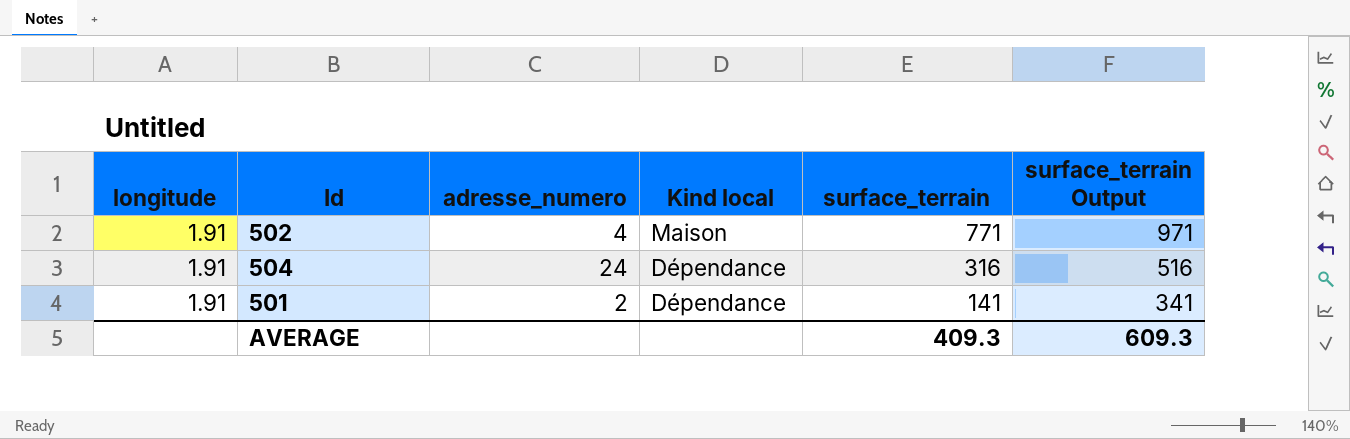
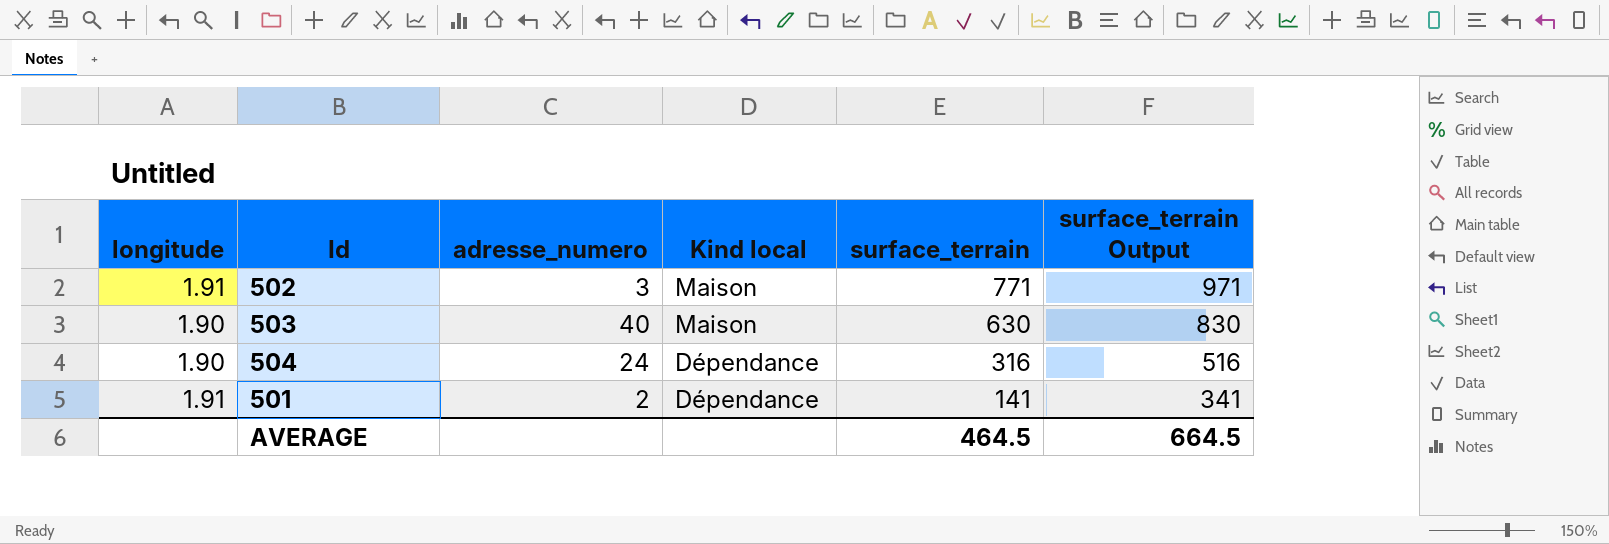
502 | adresse_numero: 4 -> 3
row 503: none -> 1.90 | 40 | Maison | 630 | 830
504 | longitude: 1.91 -> 1.90
AVERAGE | surface_terrain: 409.3 -> 464.5
AVERAGE | surface_terrain Output: 609.3 -> 664.5

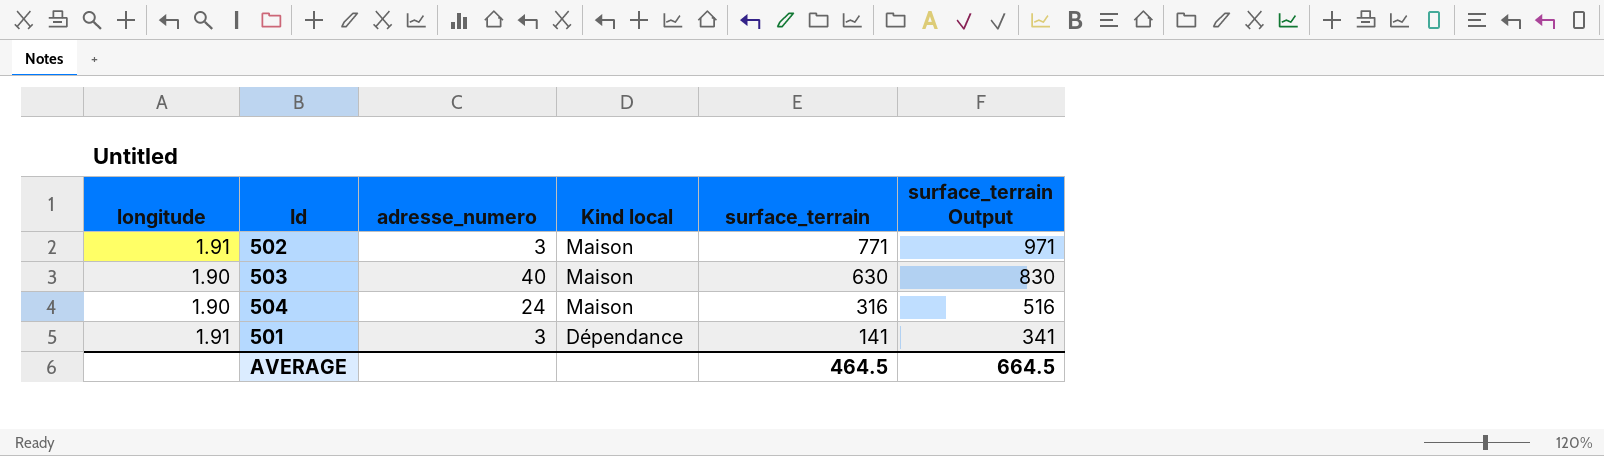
504 | Kind local: Dépendance -> Maison
501 | adresse_numero: 2 -> 3

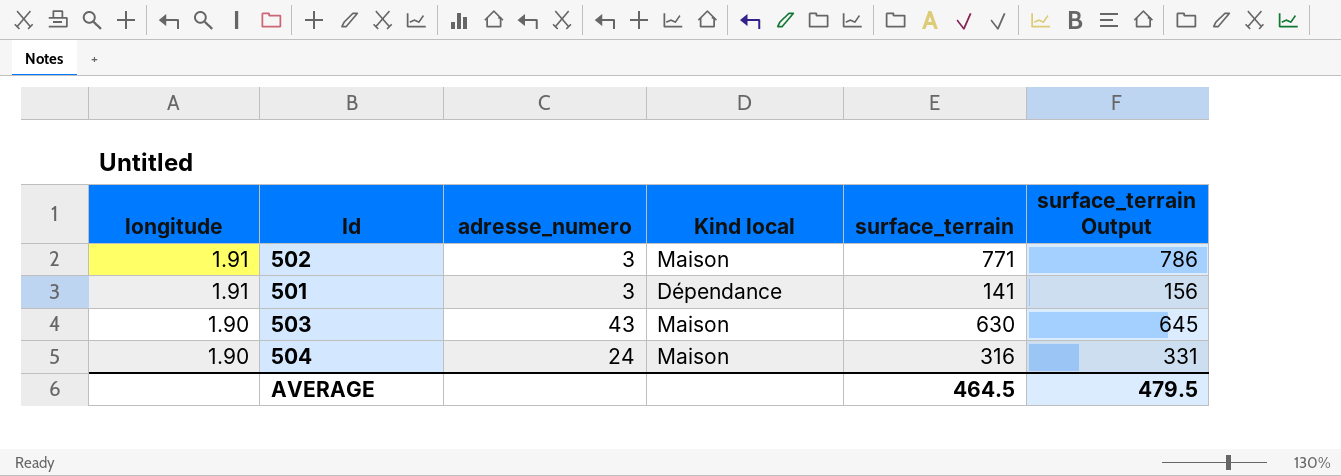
row order: Kind local descending -> longitude descending
column surface_terrain Output | formula: [surface_terrain] + 200 -> [surface_terrain] + 15
503 | adresse_numero: 40 -> 43
AVERAGE | surface_terrain Output: 664.5 -> 479.5

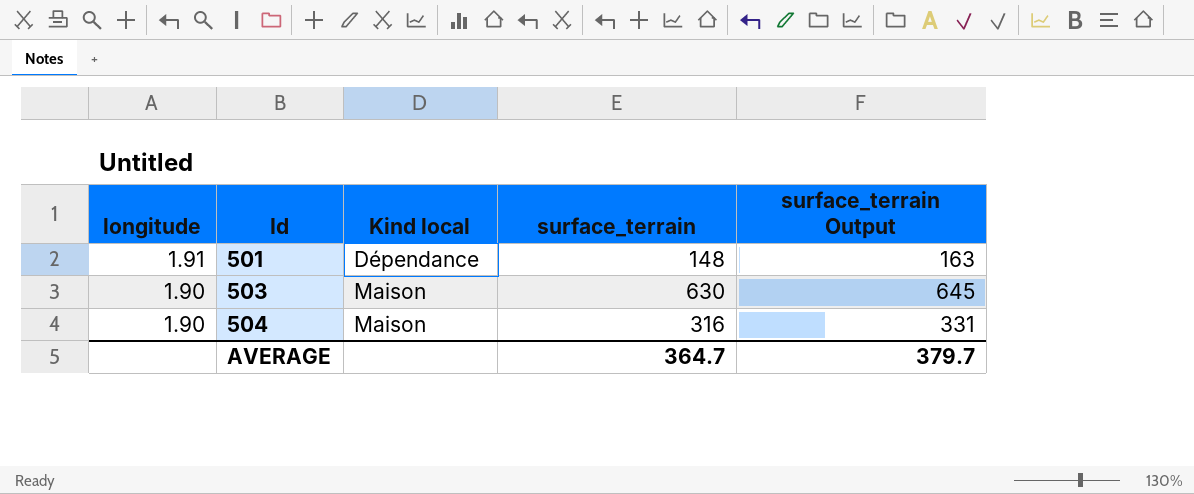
column adresse_numero | position: 3 -> none
row 502: 1.91 | 3 | Maison | 771 | 786 -> none
501 | surface_terrain: 141 -> 148
501 | surface_terrain Output: 156 -> 163
AVERAGE | surface_terrain: 464.5 -> 364.7
AVERAGE | surface_terrain Output: 479.5 -> 379.7

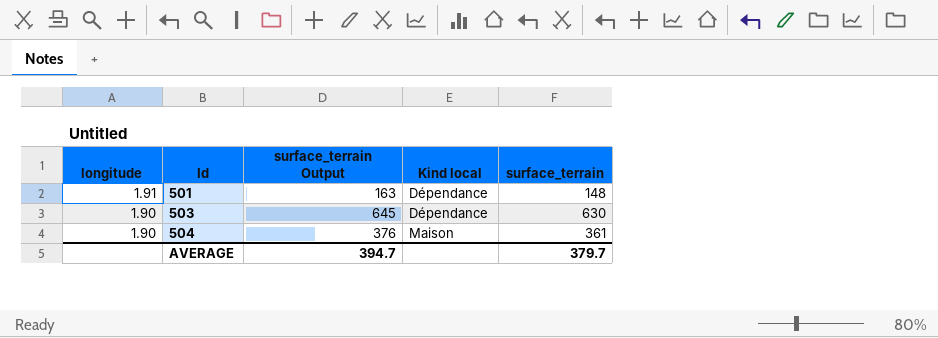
column surface_terrain Output | position: 5 -> 3
503 | Kind local: Maison -> Dépendance
504 | surface_terrain Output: 331 -> 376
504 | surface_terrain: 316 -> 361
AVERAGE | surface_terrain Output: 379.7 -> 394.7
AVERAGE | surface_terrain: 364.7 -> 379.7

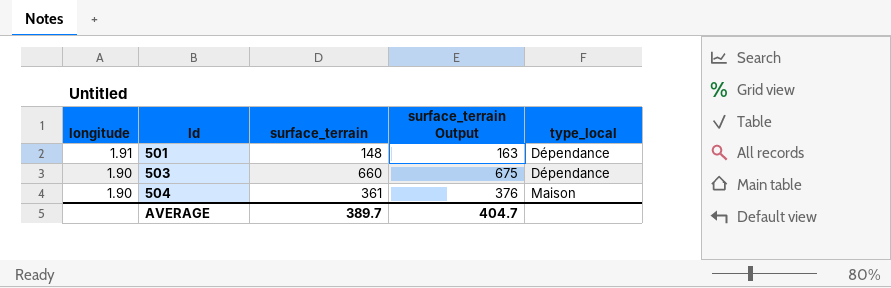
column surface_terrain | position: 5 -> 3
column name: Kind local -> type_local
503 | surface_terrain: 630 -> 660
503 | surface_terrain Output: 645 -> 675
AVERAGE | surface_terrain: 379.7 -> 389.7
AVERAGE | surface_terrain Output: 394.7 -> 404.7

